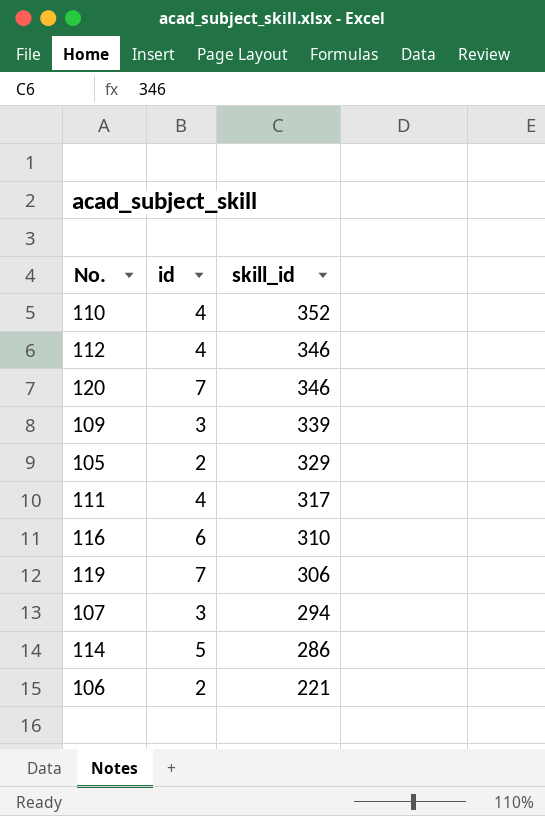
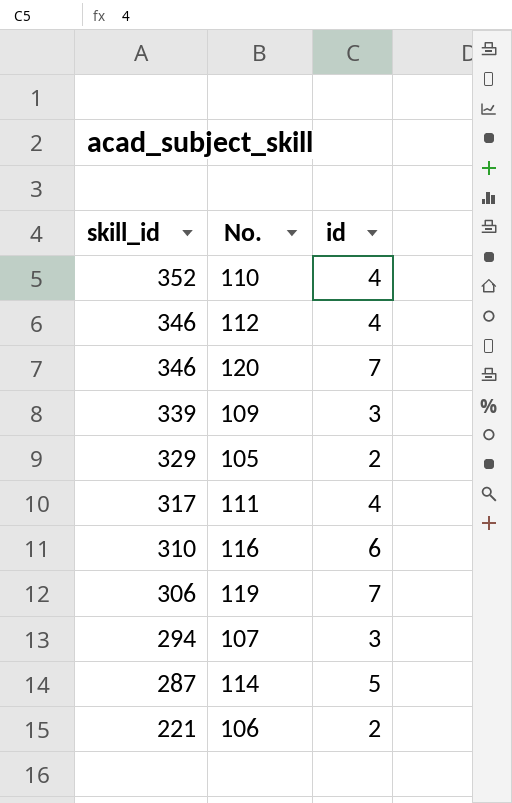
column skill_id | position: 3 -> 1
114 | skill_id: 286 -> 287

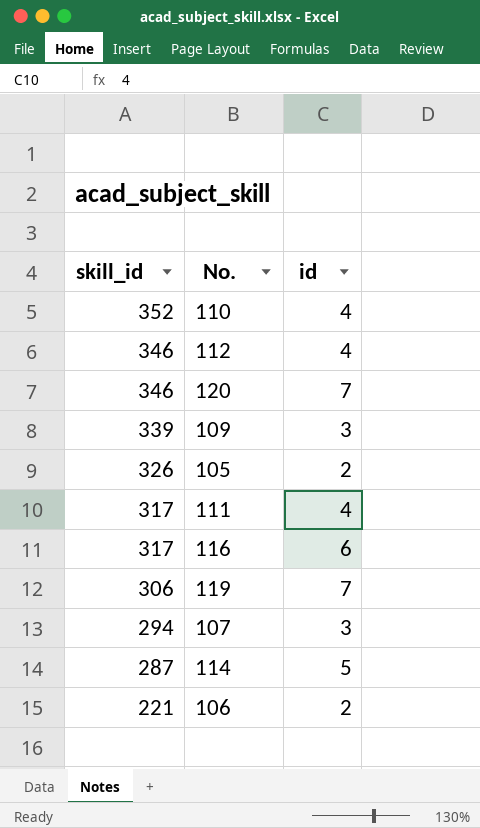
105 | skill_id: 329 -> 326
116 | skill_id: 310 -> 317

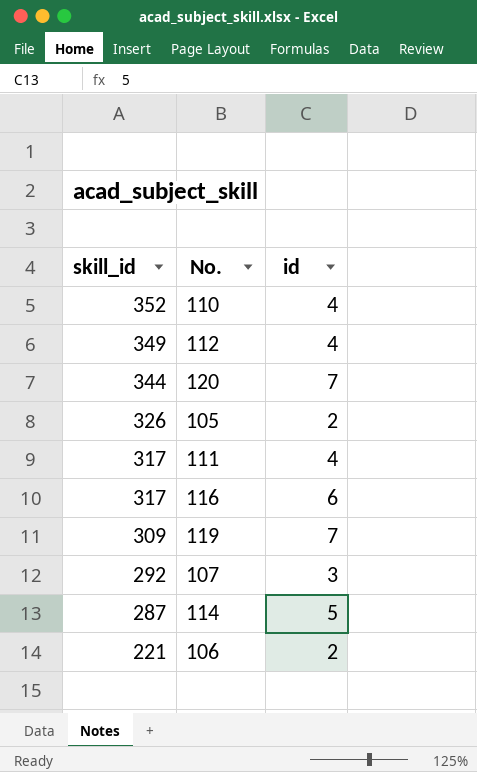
row 109: 339 | 3 -> none
112 | skill_id: 346 -> 349
120 | skill_id: 346 -> 344
119 | skill_id: 306 -> 309
107 | skill_id: 294 -> 292

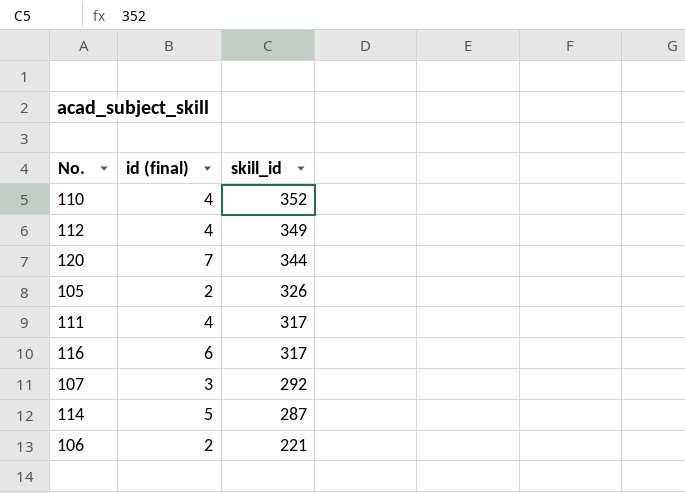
column name: id -> id (final)
column skill_id | position: 1 -> 3
row 119: 309 | 7 -> none

